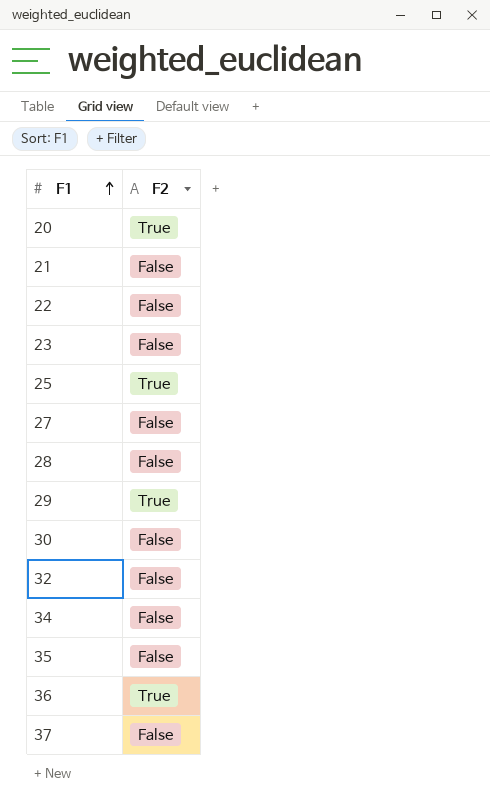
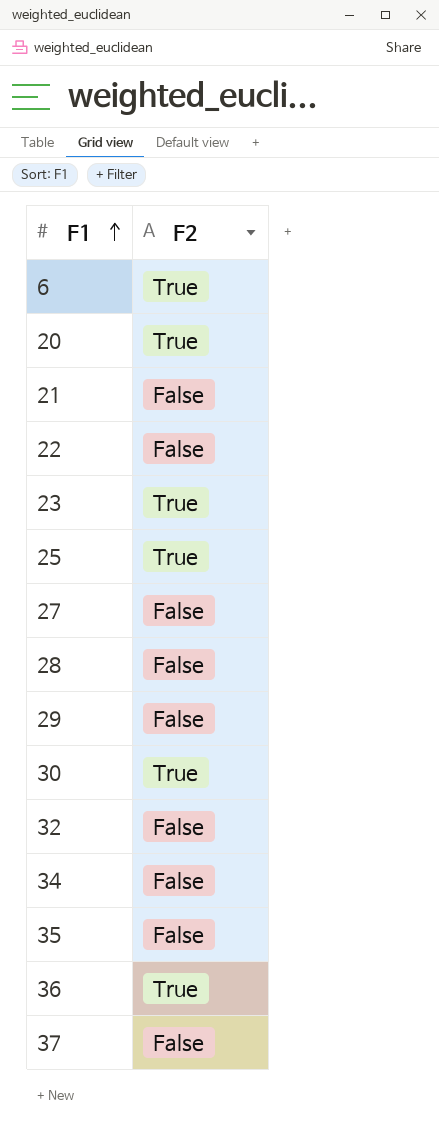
row 6: none -> True
23 | F2: False -> True
29 | F2: True -> False
30 | F2: False -> True

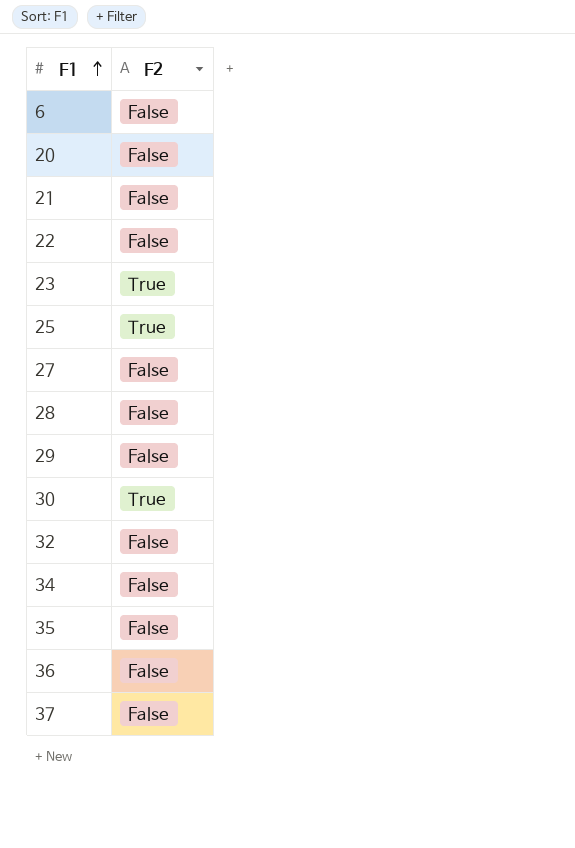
6 | F2: True -> False
20 | F2: True -> False
36 | F2: True -> False

